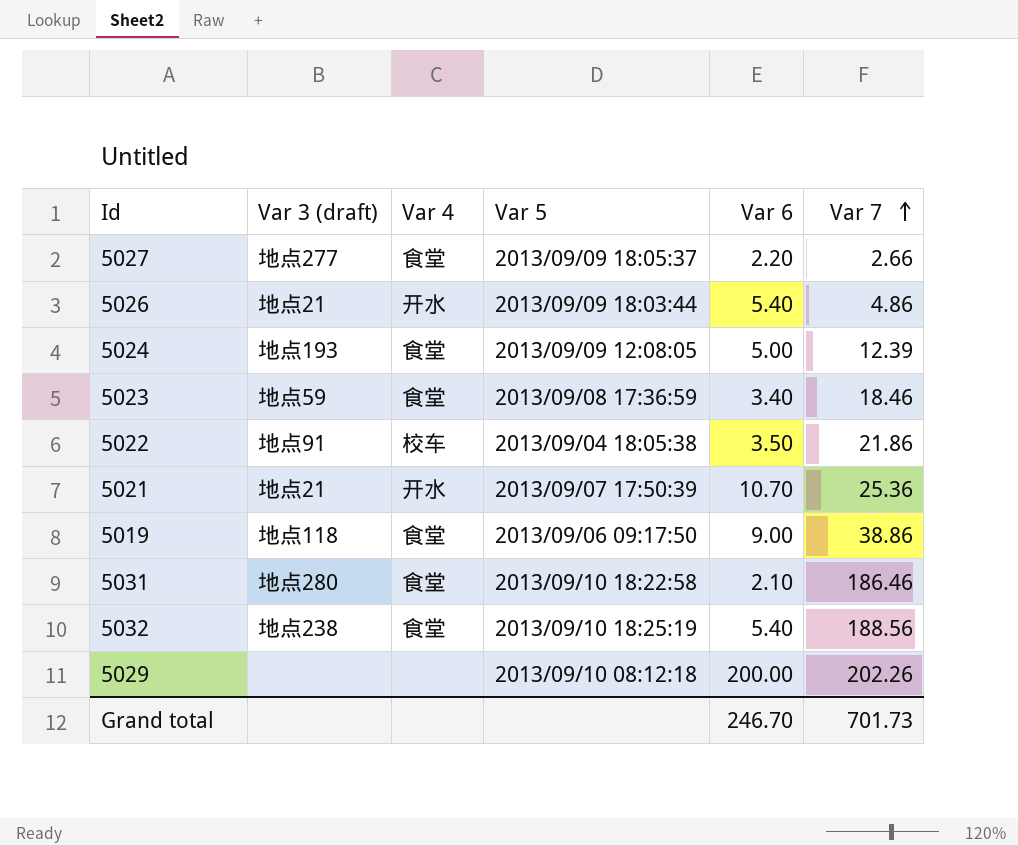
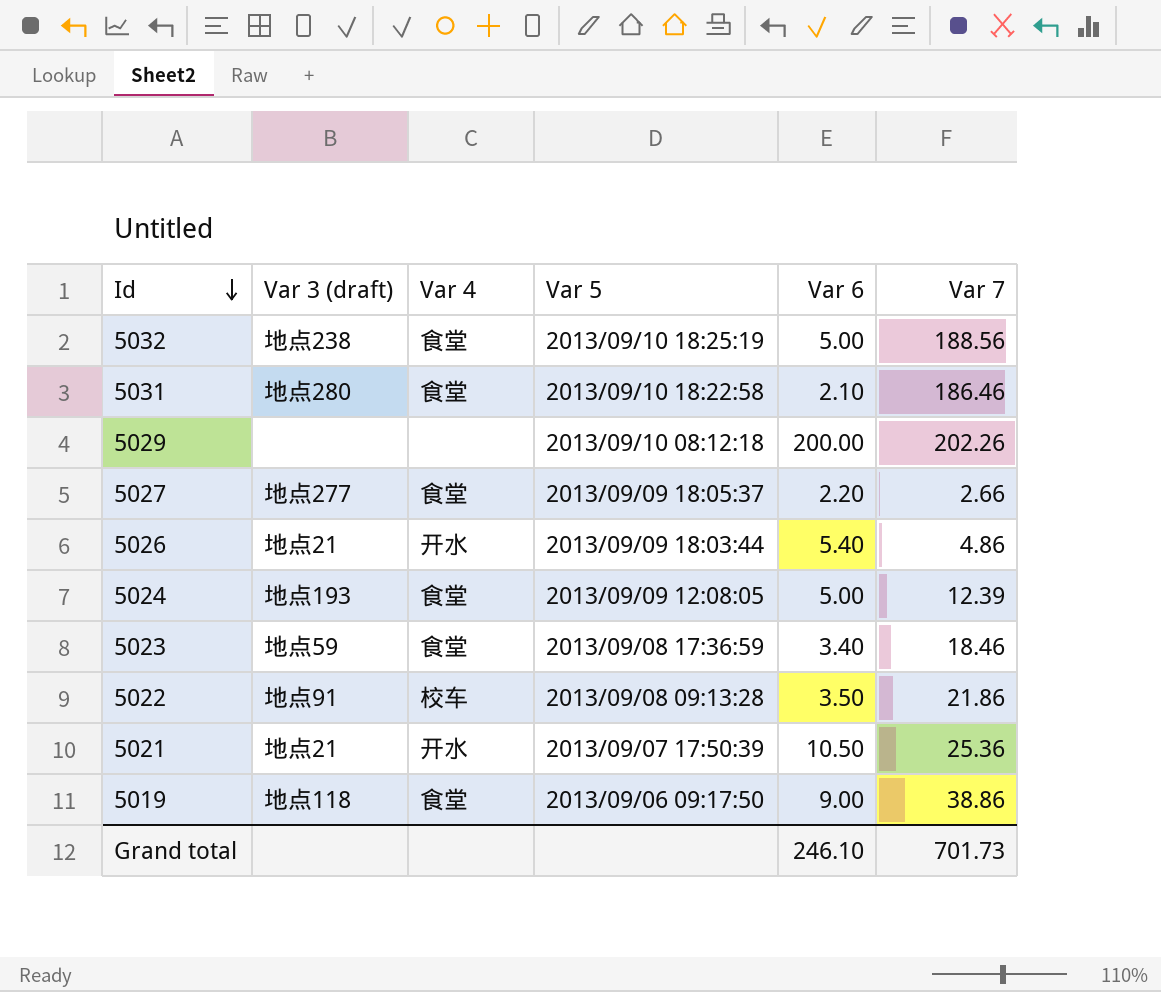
row order: Var 7 ascending -> Id descending
5032 | Var 6: 5.40 -> 5.00
5022 | Var 5: 2013/09/04 18:05:38 -> 2013/09/08 09:13:28
5021 | Var 6: 10.70 -> 10.50
Grand total | Var 6: 246.70 -> 246.10

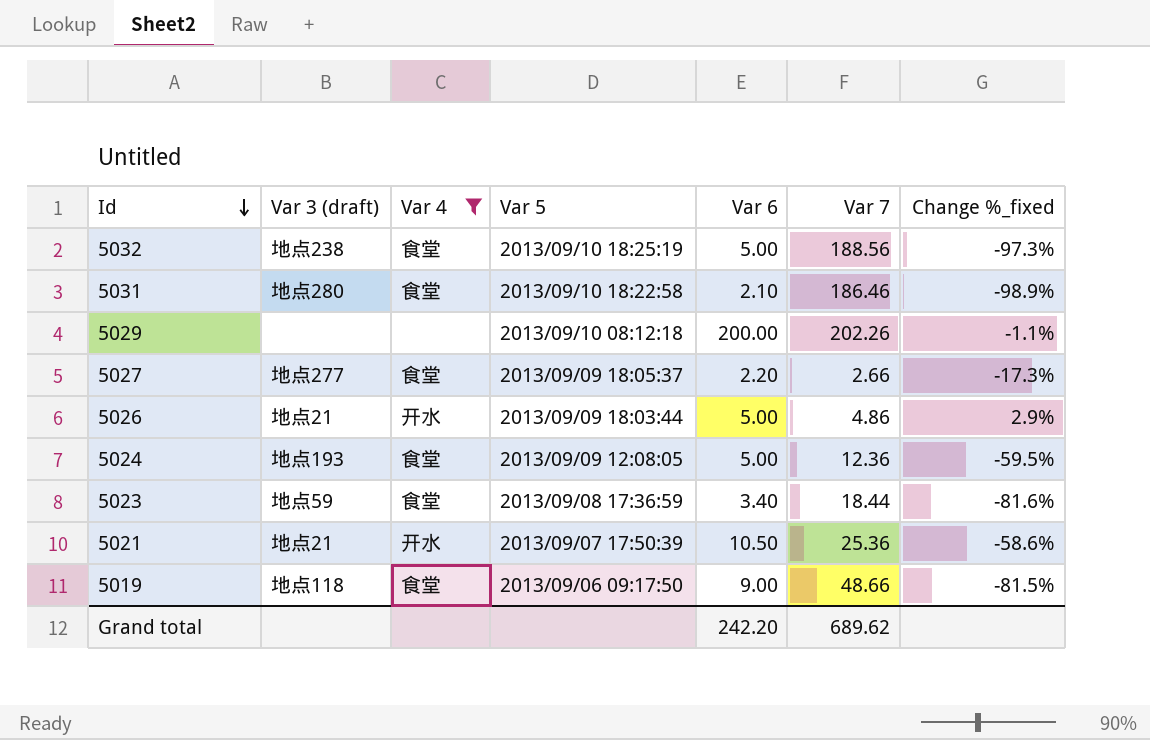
filter: none -> Var 4 != 校车
column Change %_fixed | formula: none -> ([Var 6] - [Var 7]) / [Var 7]
5026 | Var 6: 5.40 -> 5.00
5024 | Var 7: 12.39 -> 12.36
5023 | Var 7: 18.46 -> 18.44
5019 | Var 7: 38.86 -> 48.66
Grand total | Var 6: 246.10 -> 242.20
Grand total | Var 7: 701.73 -> 689.62

